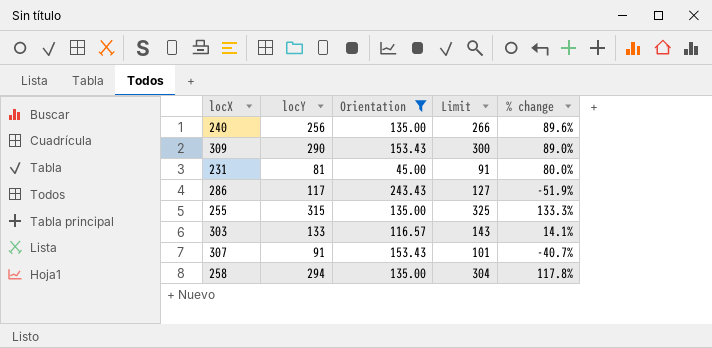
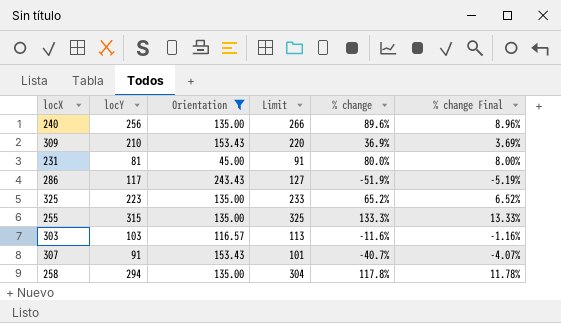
column % change Final | formula: none -> [% change] * 0.1
309 | locY: 290 -> 210
309 | Limit: 300 -> 220
309 | % change: 89.0% -> 36.9%
row 325: none -> 223 | 135.00 | 233 | 65.2% | 6.52%
303 | locY: 133 -> 103
303 | Limit: 143 -> 113
303 | % change: 14.1% -> -11.6%

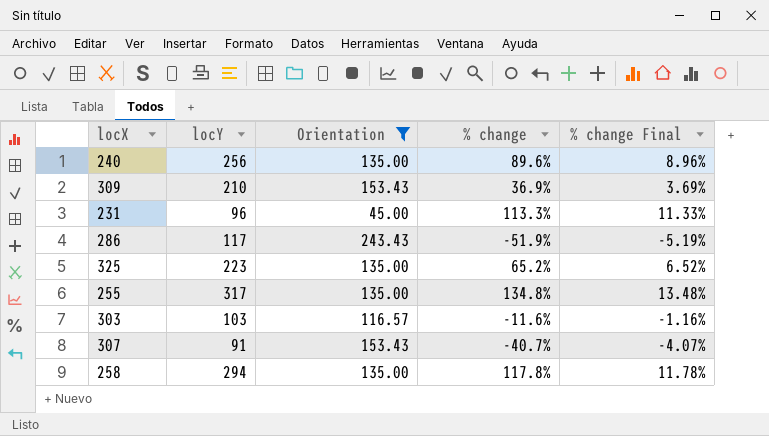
column Limit | formula: [locY] + 10 -> none
231 | locY: 81 -> 96
231 | % change: 80.0% -> 113.3%
231 | % change Final: 8.00% -> 11.33%
255 | locY: 315 -> 317
255 | % change: 133.3% -> 134.8%
255 | % change Final: 13.33% -> 13.48%

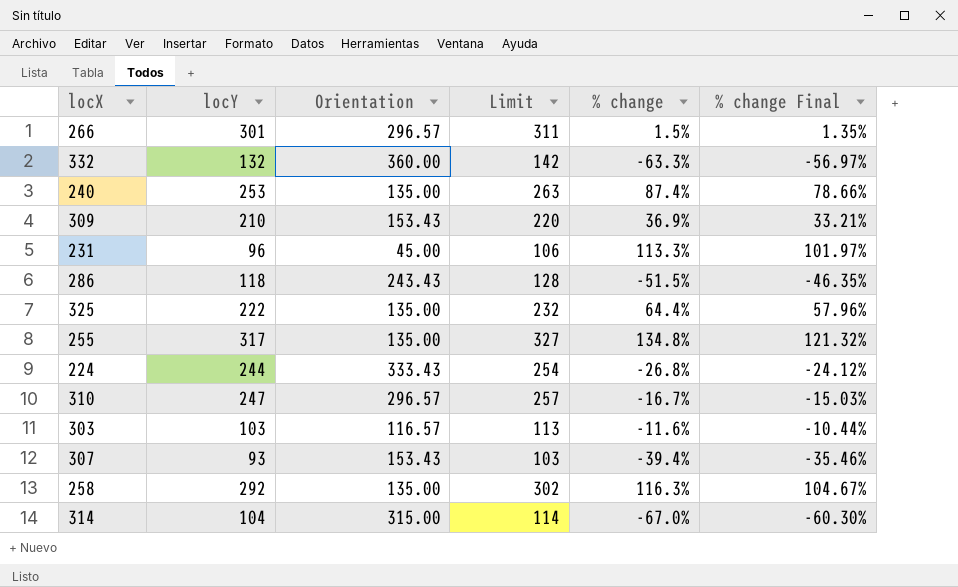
filter: Orientation <= 243.43 -> none
column Limit | formula: none -> [locY] + 10
column % change Final | formula: [% change] * 0.1 -> [% change] * 0.9
240 | locY: 256 -> 253
240 | % change: 89.6% -> 87.4%
286 | locY: 117 -> 118
286 | % change: -51.9% -> -51.5%
325 | locY: 223 -> 222
325 | % change: 65.2% -> 64.4%
307 | locY: 91 -> 93
307 | % change: -40.7% -> -39.4%
258 | locY: 294 -> 292
258 | % change: 117.8% -> 116.3%

